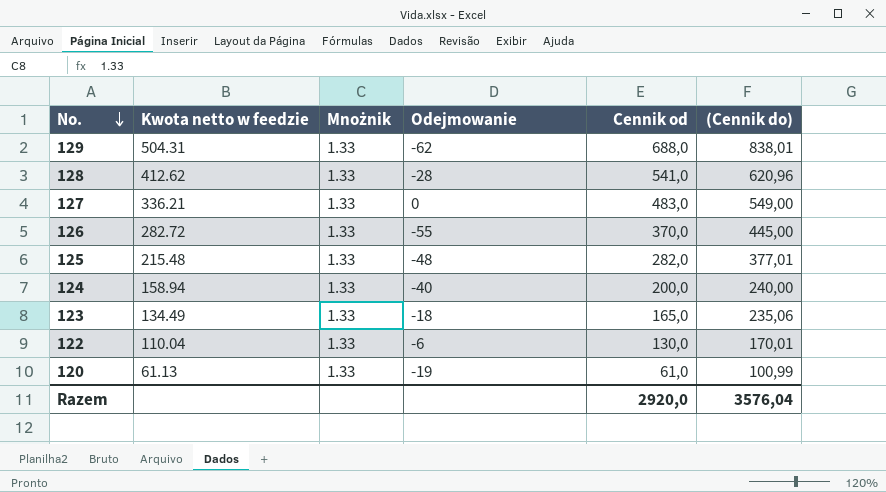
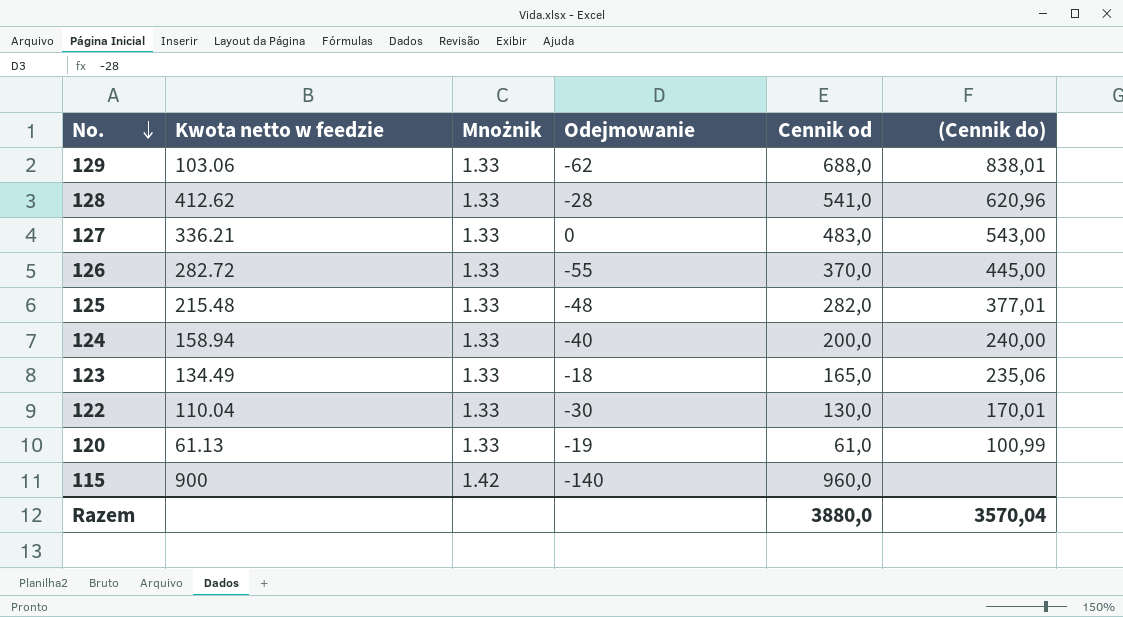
129 | Kwota netto w feedzie: 504.31 -> 103.06
127 | (Cennik do): 549,00 -> 543,00
122 | Odejmowanie: -6 -> -30
row 115: none -> 900 | 1.42 | -140 | 960,0 | none
Razem | Cennik od: 2920,0 -> 3880,0
Razem | (Cennik do): 3576,04 -> 3570,04

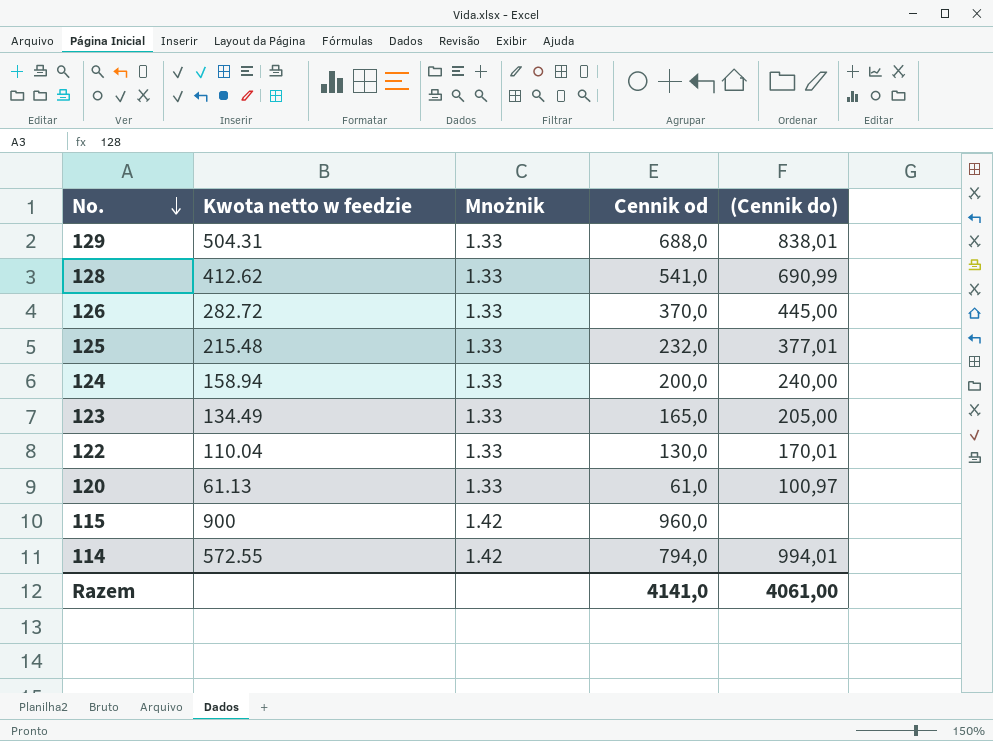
column Odejmowanie | position: 4 -> none
row 127: 336.21 | 1.33 | 0 | 483,0 | 543,00 -> none
129 | Kwota netto w feedzie: 103.06 -> 504.31
128 | (Cennik do): 620,96 -> 690,99
125 | Cennik od: 282,0 -> 232,0
123 | (Cennik do): 235,06 -> 205,00
120 | (Cennik do): 100,99 -> 100,97
row 114: none -> 572.55 | 1.42 | 794,0 | 994,01
Razem | Cennik od: 3880,0 -> 4141,0
Razem | (Cennik do): 3570,04 -> 4061,00

